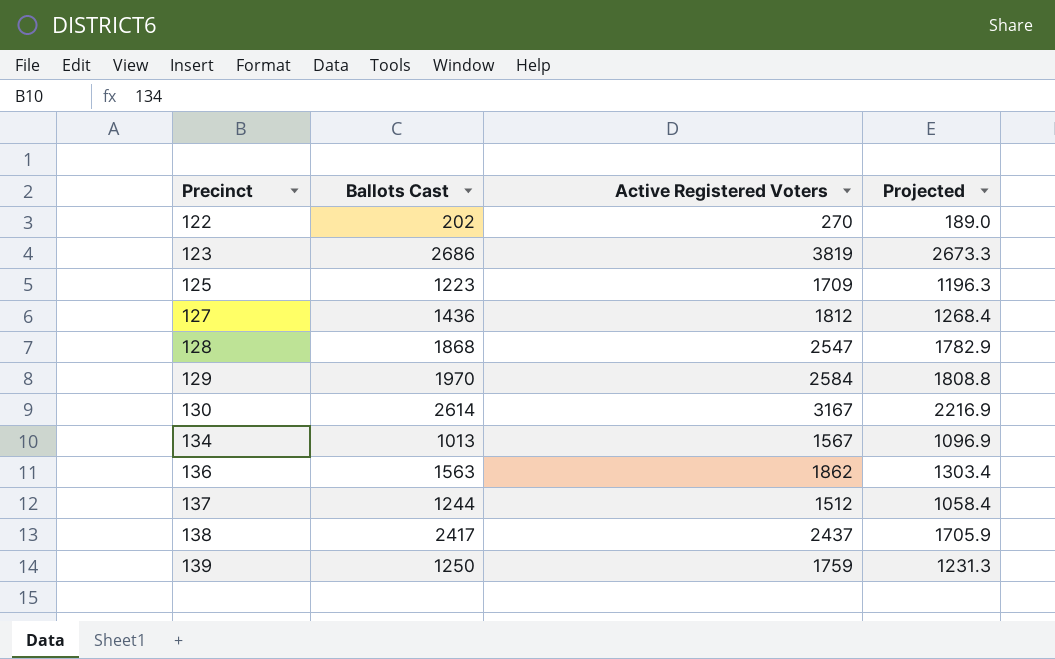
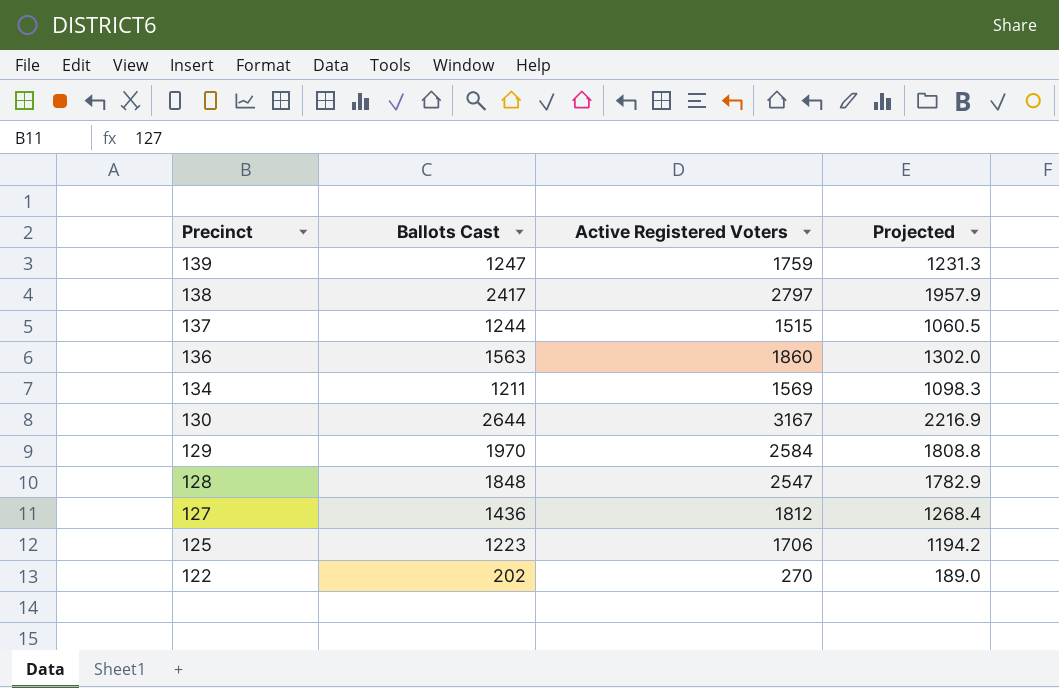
row order: Precinct ascending -> Precinct descending
row 123: 2686 | 3819 | 2673.3 -> none
139 | Ballots Cast: 1250 -> 1247
138 | Active Registered Voters: 2437 -> 2797
138 | Projected: 1705.9 -> 1957.9
137 | Active Registered Voters: 1512 -> 1515
137 | Projected: 1058.4 -> 1060.5
136 | Active Registered Voters: 1862 -> 1860
136 | Projected: 1303.4 -> 1302.0
134 | Ballots Cast: 1013 -> 1211
134 | Active Registered Voters: 1567 -> 1569
134 | Projected: 1096.9 -> 1098.3
130 | Ballots Cast: 2614 -> 2644
128 | Ballots Cast: 1868 -> 1848
125 | Active Registered Voters: 1709 -> 1706
125 | Projected: 1196.3 -> 1194.2

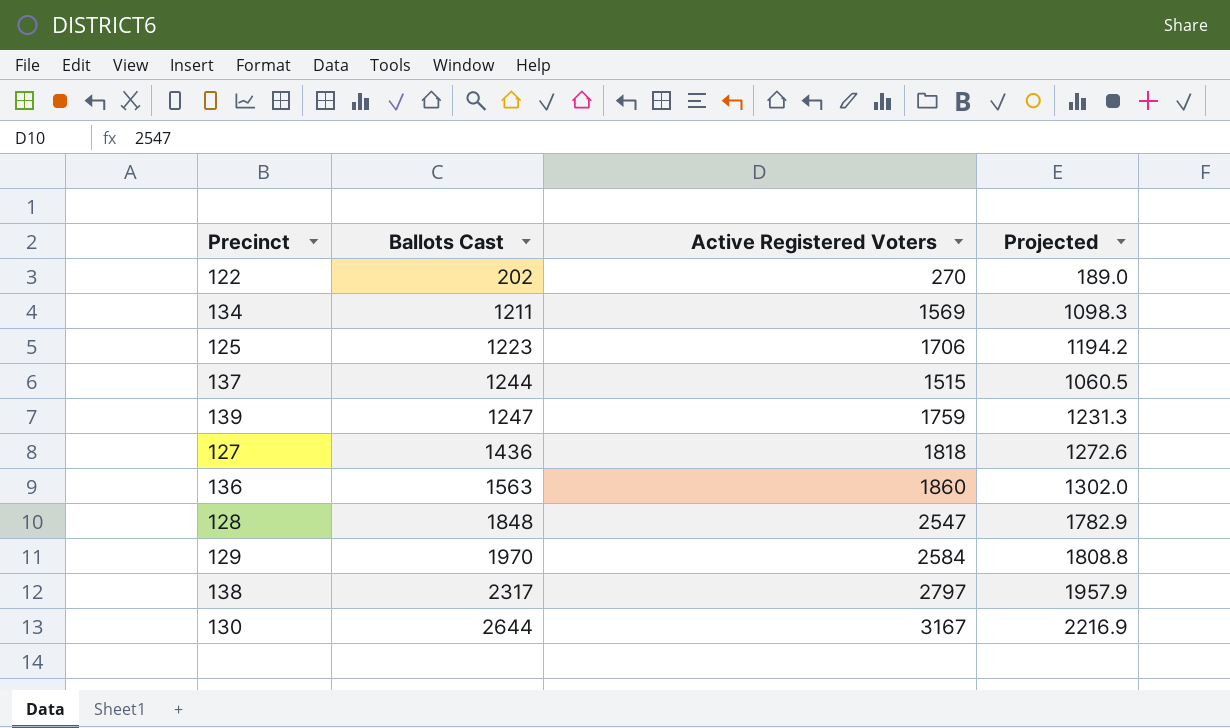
row order: Precinct descending -> Ballots Cast ascending
127 | Active Registered Voters: 1812 -> 1818
127 | Projected: 1268.4 -> 1272.6
138 | Ballots Cast: 2417 -> 2317

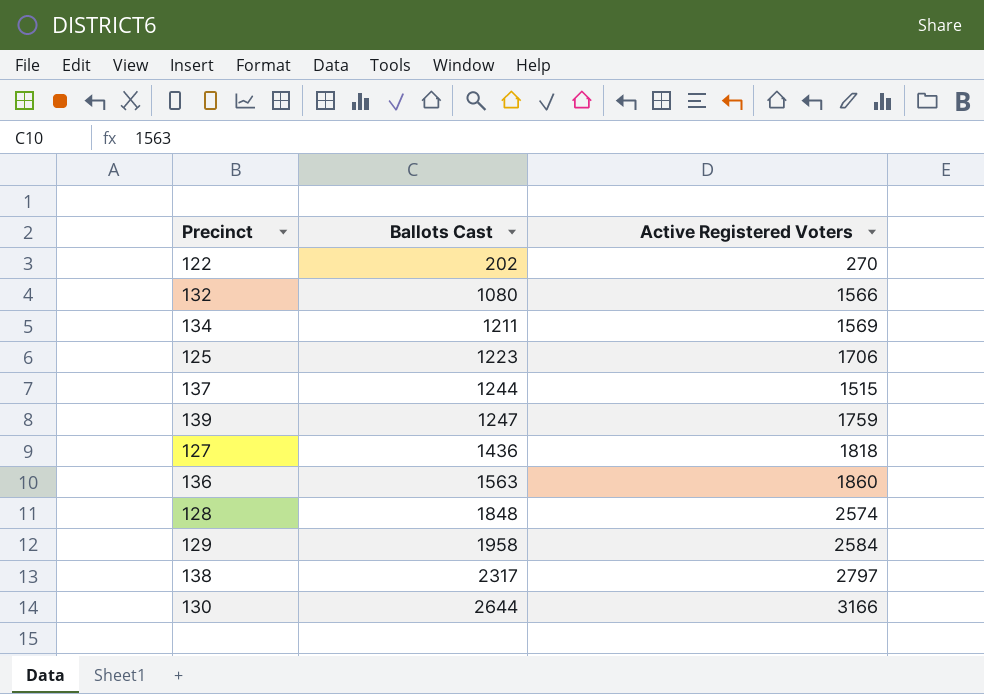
column Projected | formula: [Active Registered Voters] * 0.7 -> none
row 132: none -> 1080 | 1566
128 | Active Registered Voters: 2547 -> 2574
129 | Ballots Cast: 1970 -> 1958
130 | Active Registered Voters: 3167 -> 3166

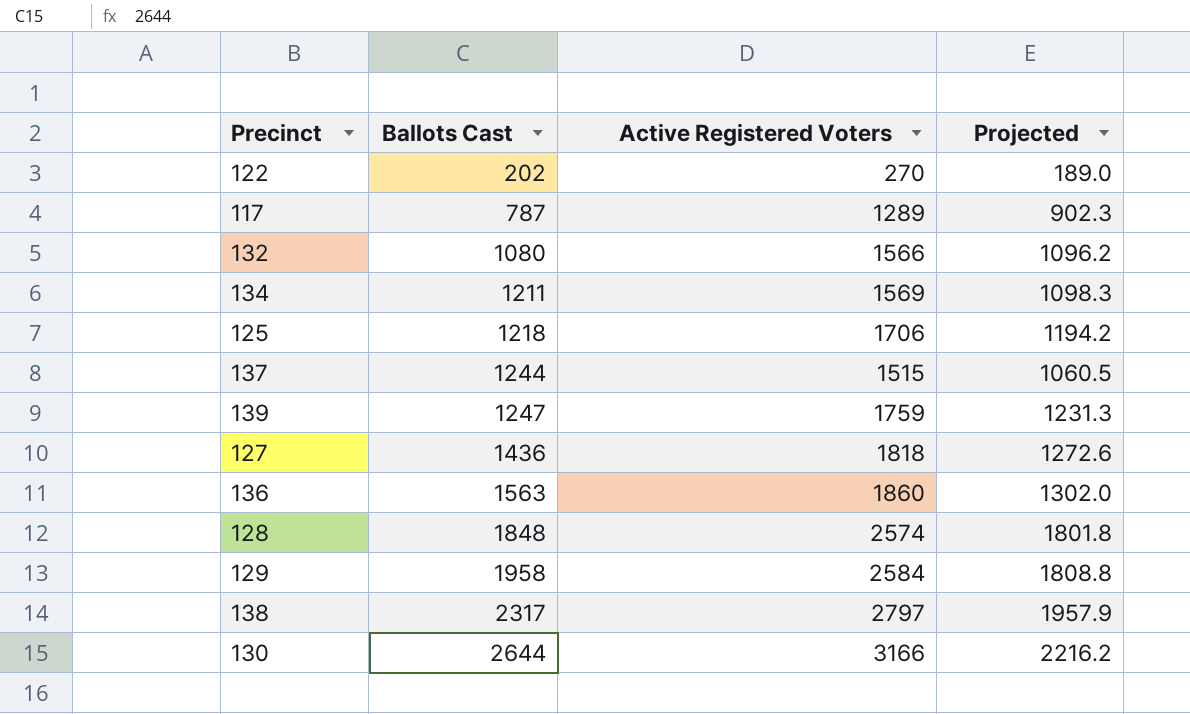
column Projected | formula: none -> [Active Registered Voters] * 0.7
row 117: none -> 787 | 1289 | 902.3
125 | Ballots Cast: 1223 -> 1218

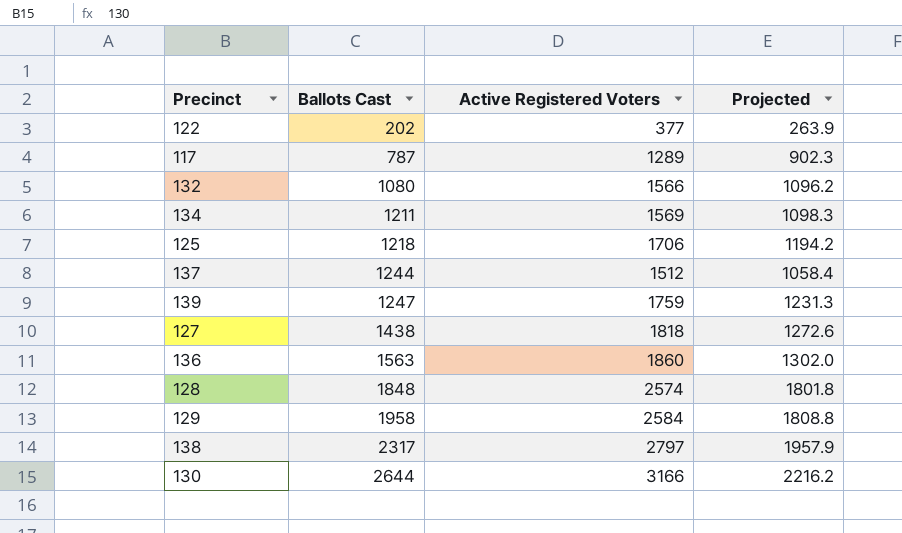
122 | Active Registered Voters: 270 -> 377
122 | Projected: 189.0 -> 263.9
137 | Active Registered Voters: 1515 -> 1512
137 | Projected: 1060.5 -> 1058.4
127 | Ballots Cast: 1436 -> 1438

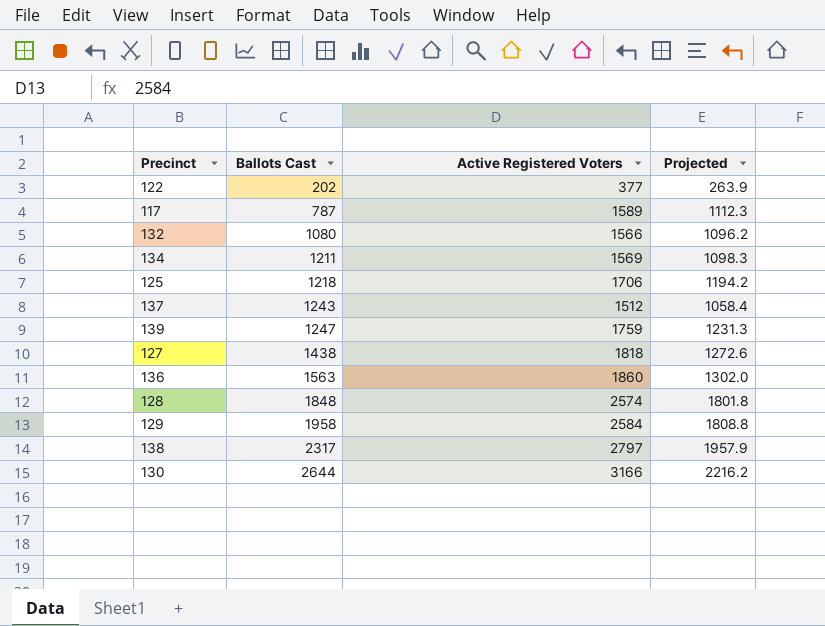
117 | Active Registered Voters: 1289 -> 1589
117 | Projected: 902.3 -> 1112.3
137 | Ballots Cast: 1244 -> 1243

